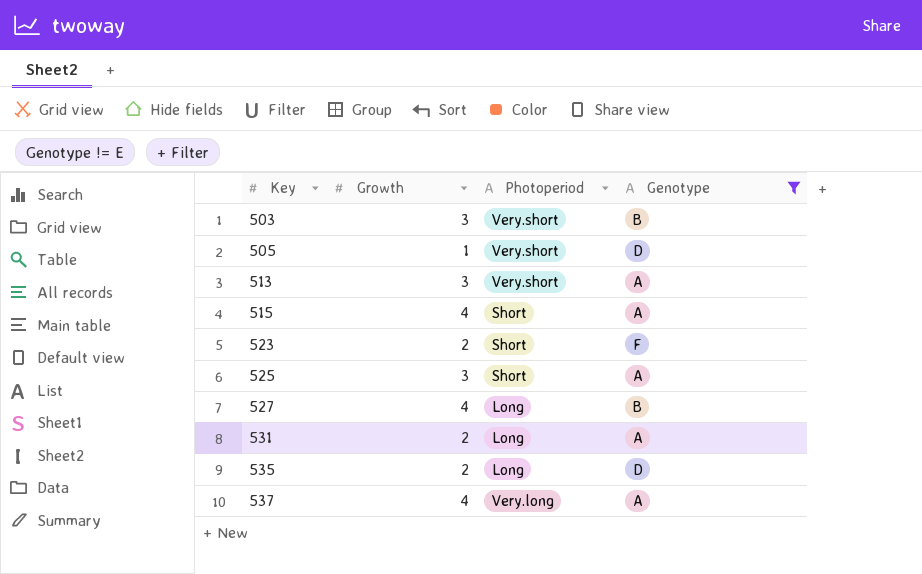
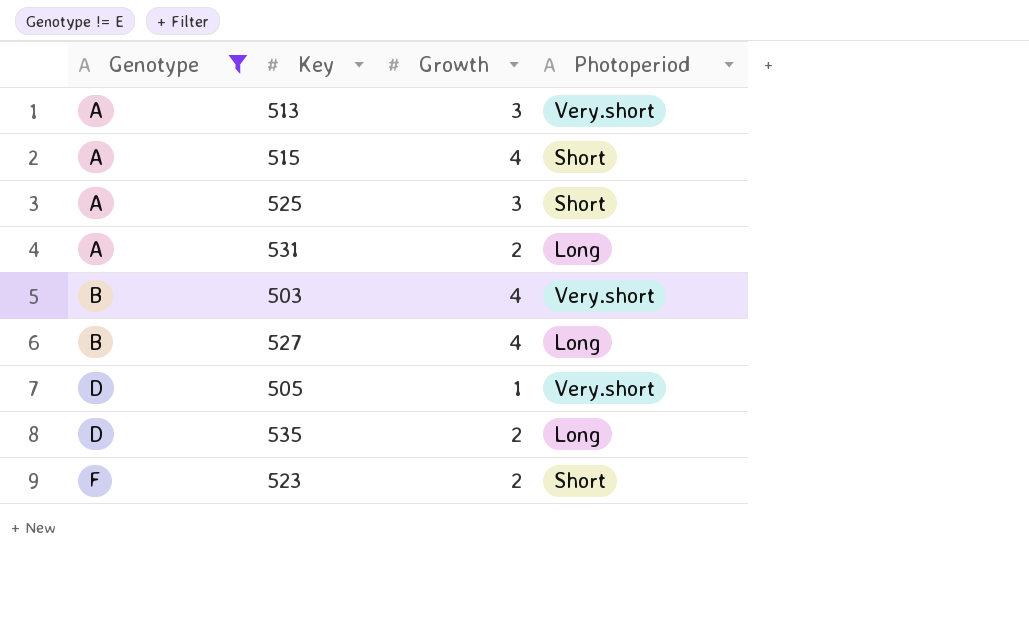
row order: Key ascending -> Genotype ascending
column Genotype | position: 4 -> 1
row 537: 4 | Very.long | A -> none
503 | Growth: 3 -> 4

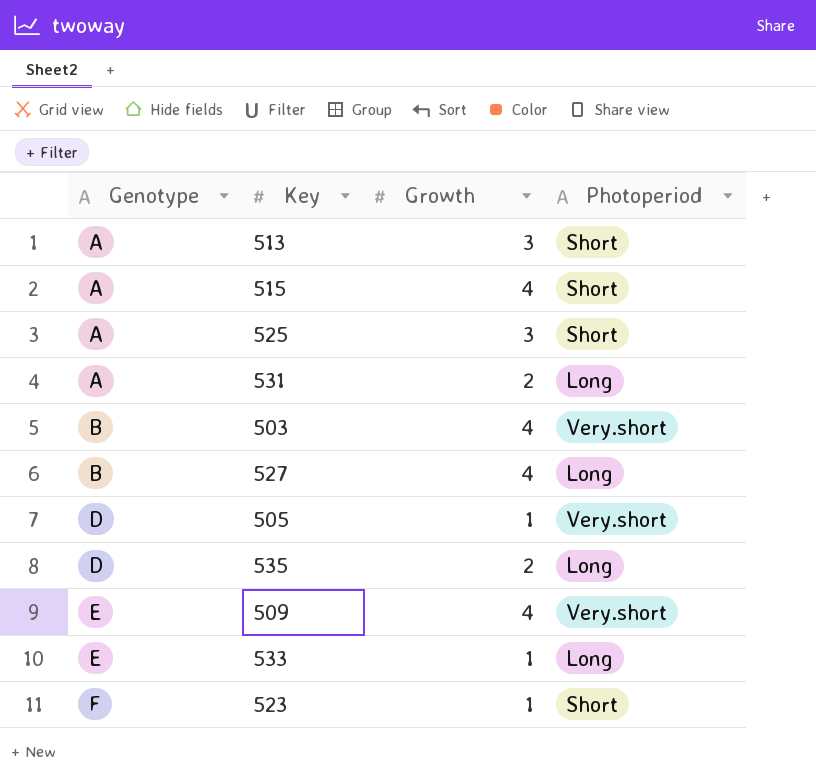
filter: Genotype != E -> none
513 | Photoperiod: Very.short -> Short
523 | Growth: 2 -> 1

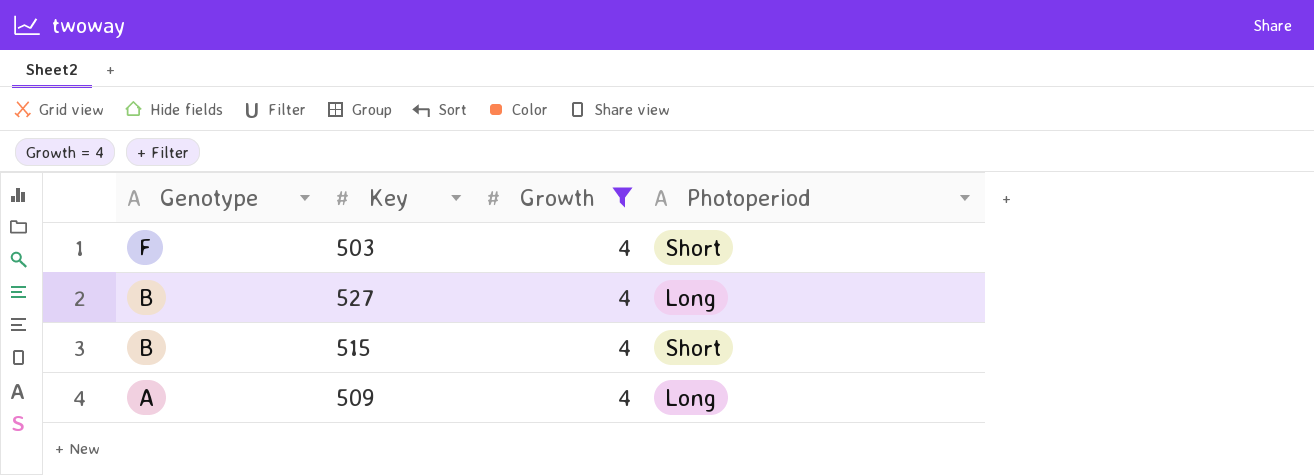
filter: none -> Growth = 4
row order: Genotype ascending -> Genotype descending
503 | Genotype: B -> F
503 | Photoperiod: Very.short -> Short
515 | Genotype: A -> B
509 | Genotype: E -> A
509 | Photoperiod: Very.short -> Long

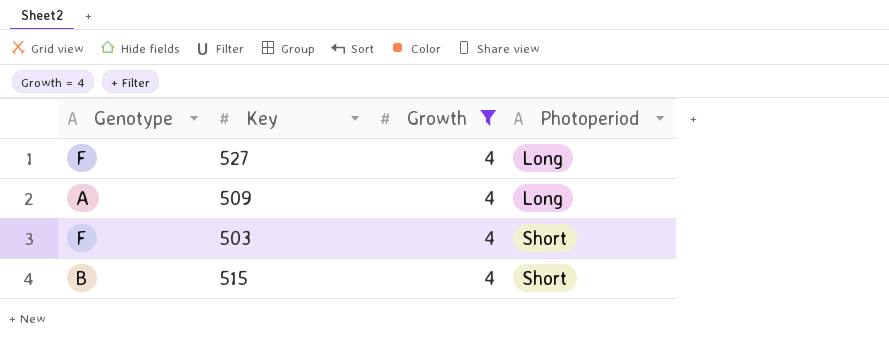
row order: Genotype descending -> Photoperiod ascending
527 | Genotype: B -> F

